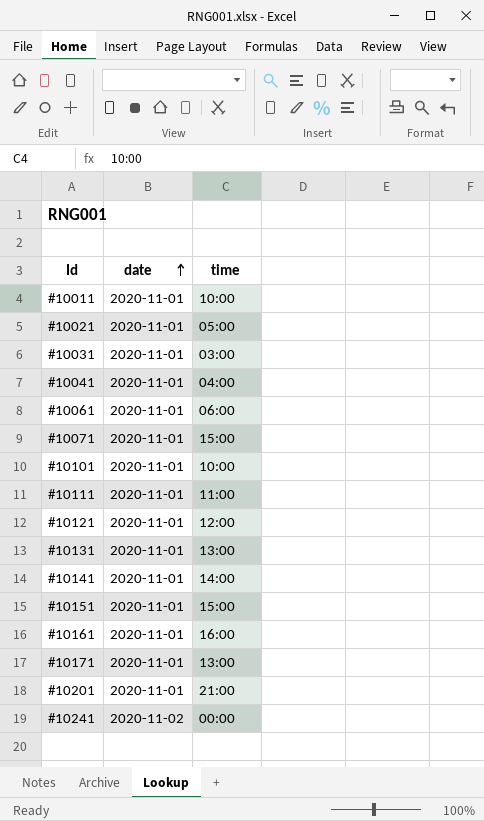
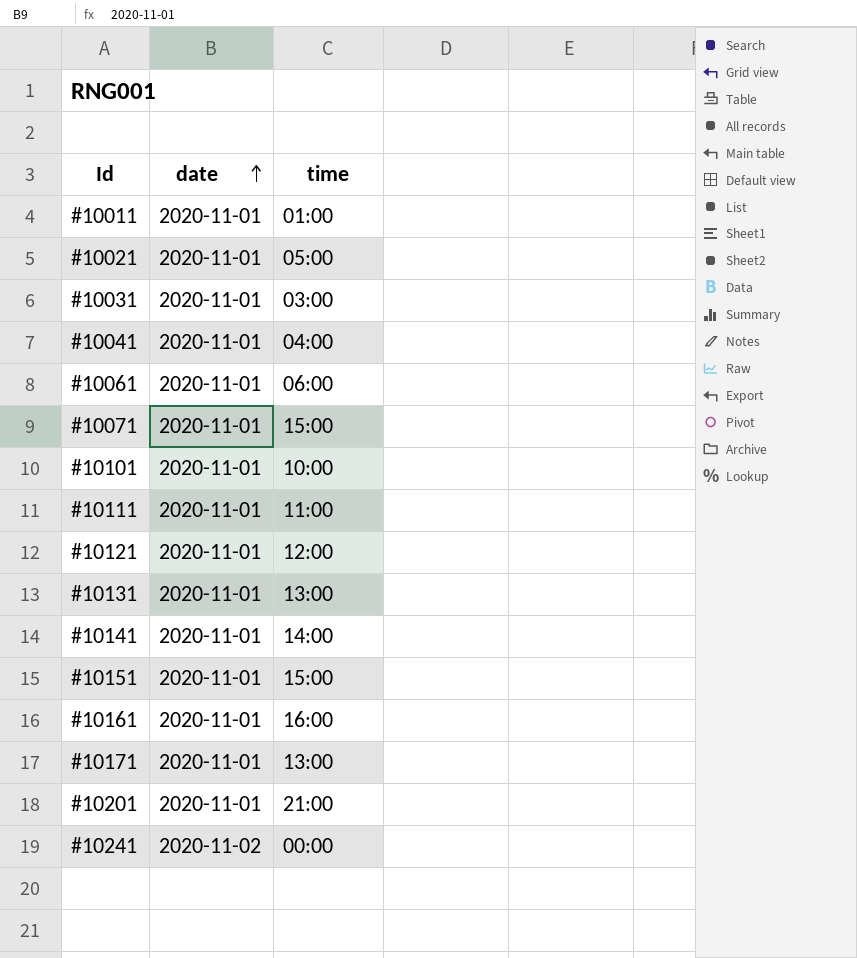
#10011 | time: 10:00 -> 01:00

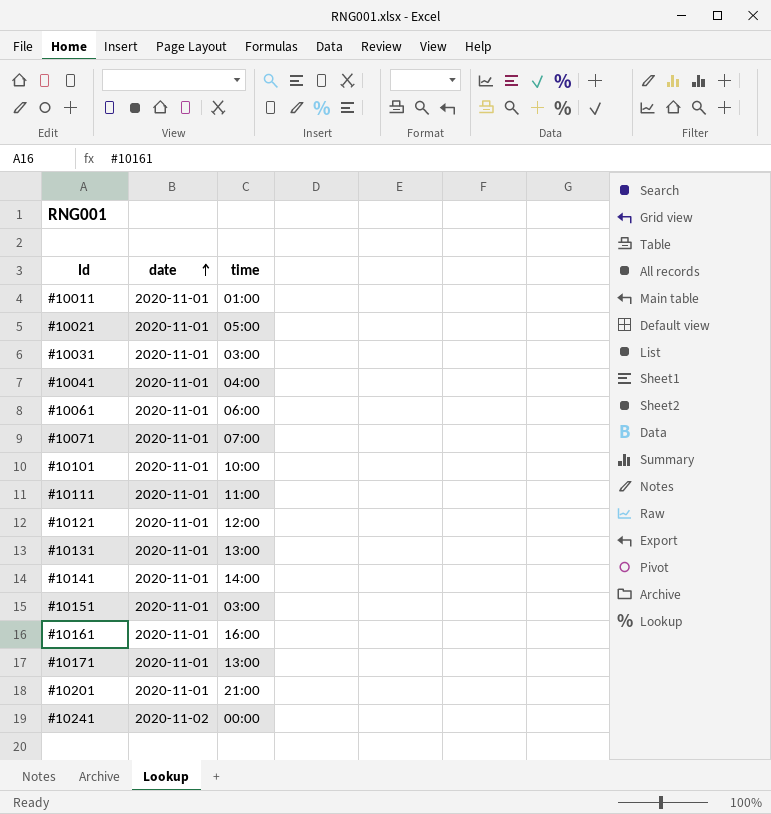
#10071 | time: 15:00 -> 07:00
#10151 | time: 15:00 -> 03:00

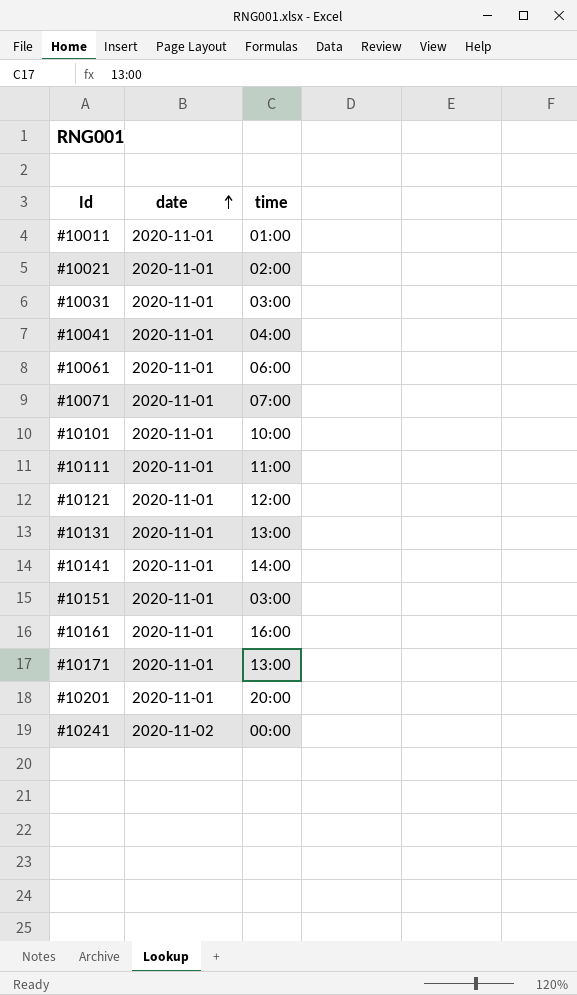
#10021 | time: 05:00 -> 02:00
#10201 | time: 21:00 -> 20:00

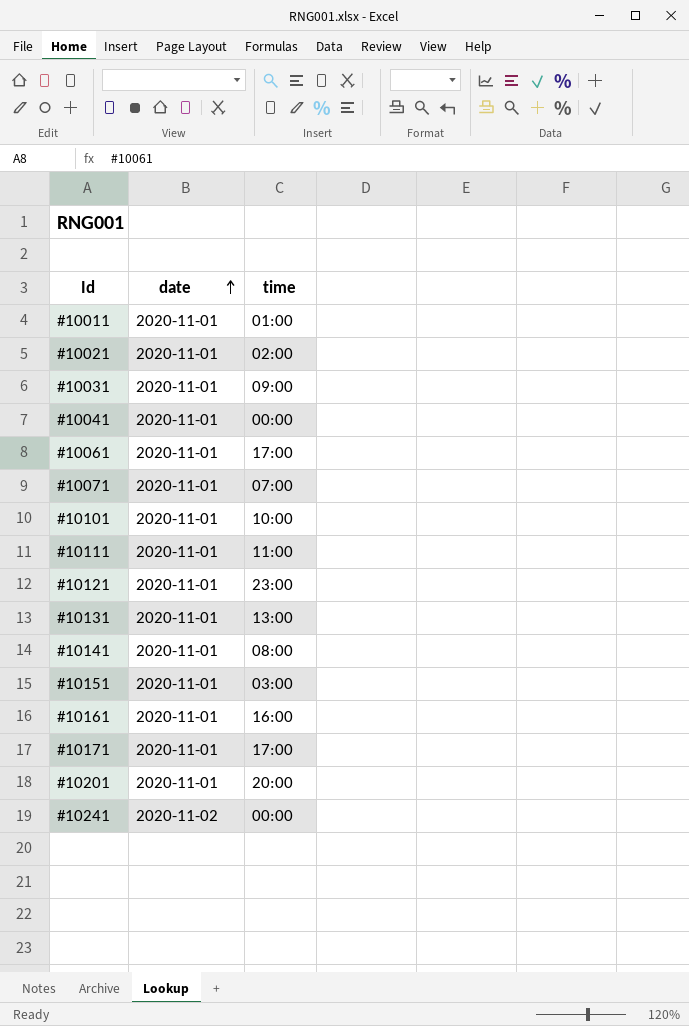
#10031 | time: 03:00 -> 09:00
#10041 | time: 04:00 -> 00:00
#10061 | time: 06:00 -> 17:00
#10121 | time: 12:00 -> 23:00
#10141 | time: 14:00 -> 08:00
#10171 | time: 13:00 -> 17:00

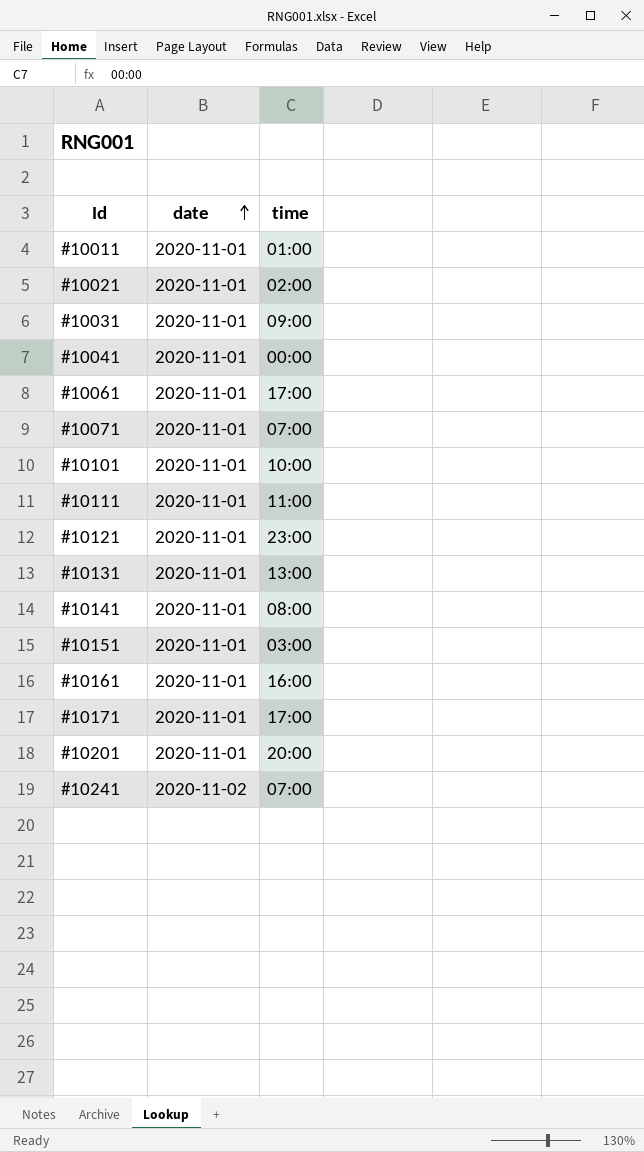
#10241 | time: 00:00 -> 07:00

